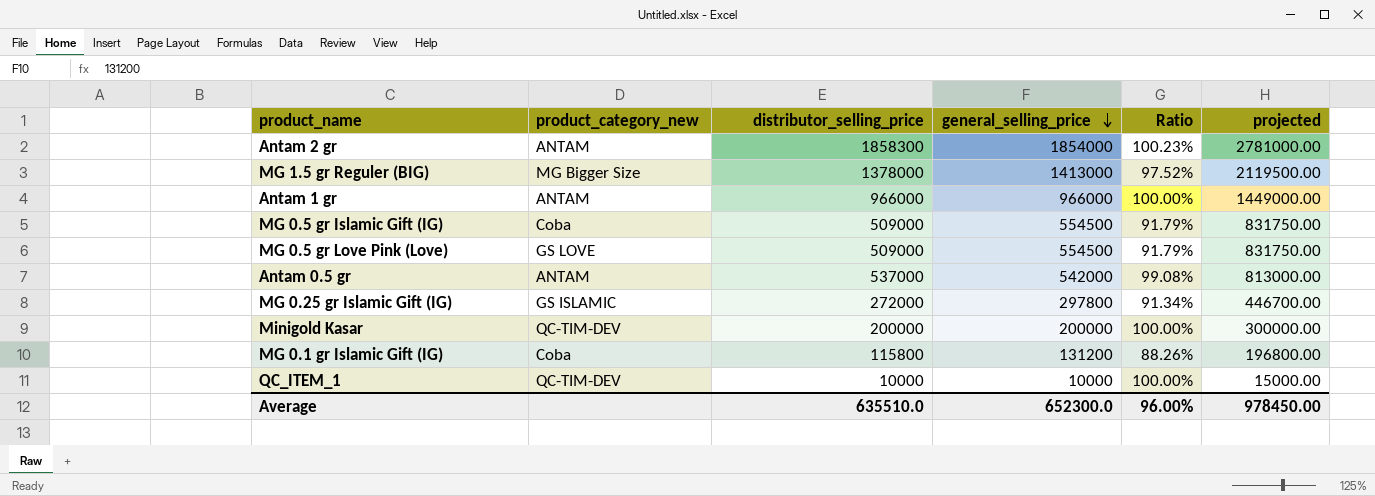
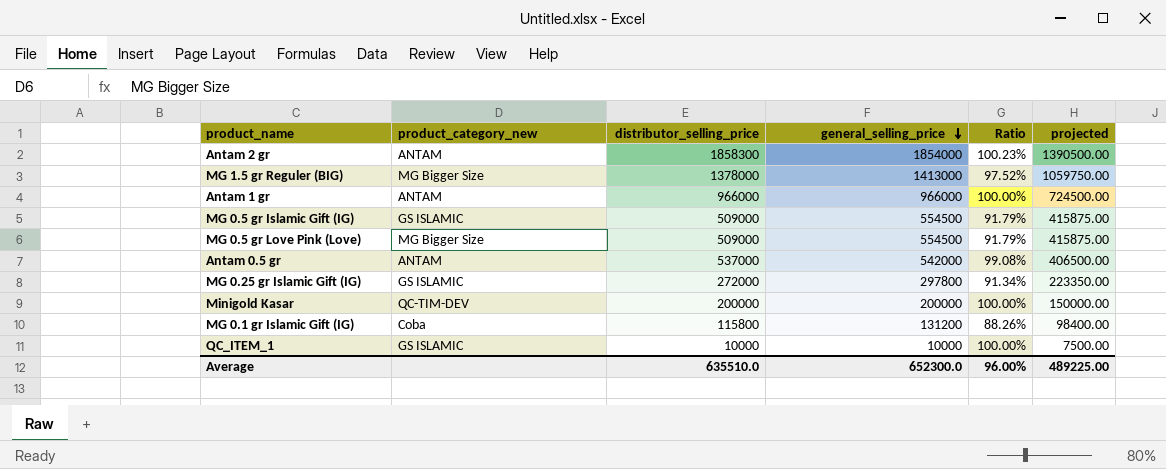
column projected | formula: [general_selling_price] * 1.5 -> [general_selling_price] * 0.75
MG 0.5 gr Islamic Gift (IG) | product_category_new: Coba -> GS ISLAMIC
MG 0.5 gr Love Pink (Love) | product_category_new: GS LOVE -> MG Bigger Size
QC_ITEM_1 | product_category_new: QC-TIM-DEV -> GS ISLAMIC
Average | projected: 978450.00 -> 489225.00

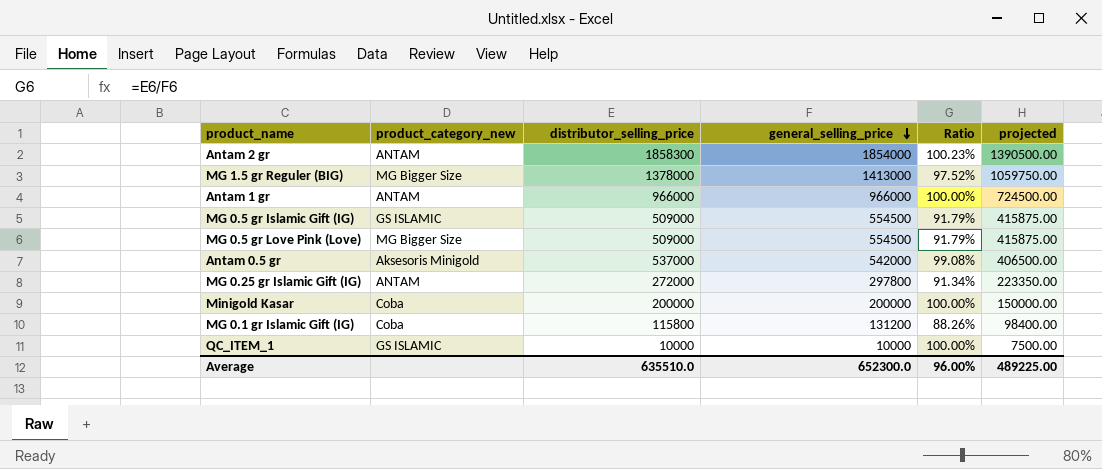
Antam 0.5 gr | product_category_new: ANTAM -> Aksesoris Minigold
MG 0.25 gr Islamic Gift (IG) | product_category_new: GS ISLAMIC -> ANTAM
Minigold Kasar | product_category_new: QC-TIM-DEV -> Coba

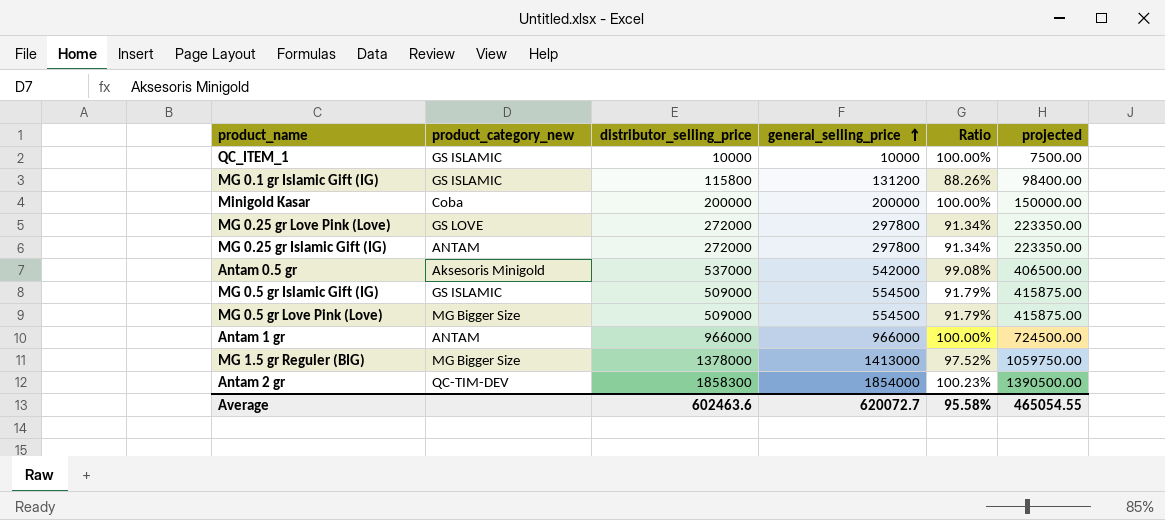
row order: general_selling_price descending -> general_selling_price ascending
MG 0.1 gr Islamic Gift (IG) | product_category_new: Coba -> GS ISLAMIC
row MG 0.25 gr Love Pink (Love): none -> GS LOVE | 272000 | 297800 | 91.34% | 223350.00
Antam 2 gr | product_category_new: ANTAM -> QC-TIM-DEV
Average | distributor_selling_price: 635510.0 -> 602463.6
Average | general_selling_price: 652300.0 -> 620072.7
Average | Ratio: 96.00% -> 95.58%
Average | projected: 489225.00 -> 465054.55

